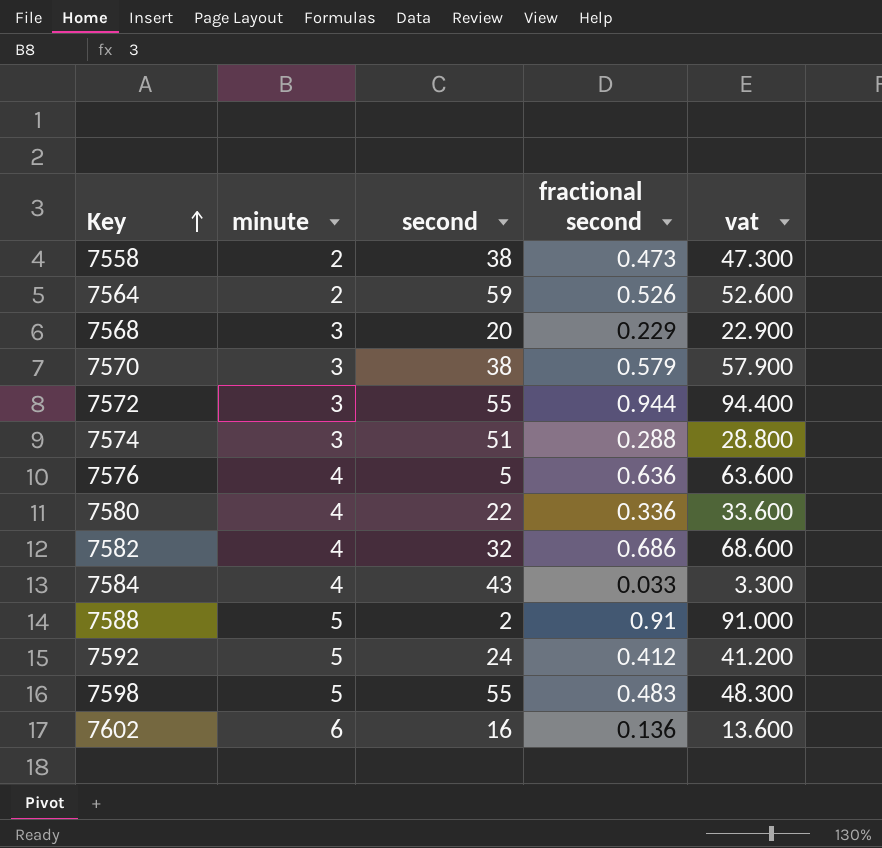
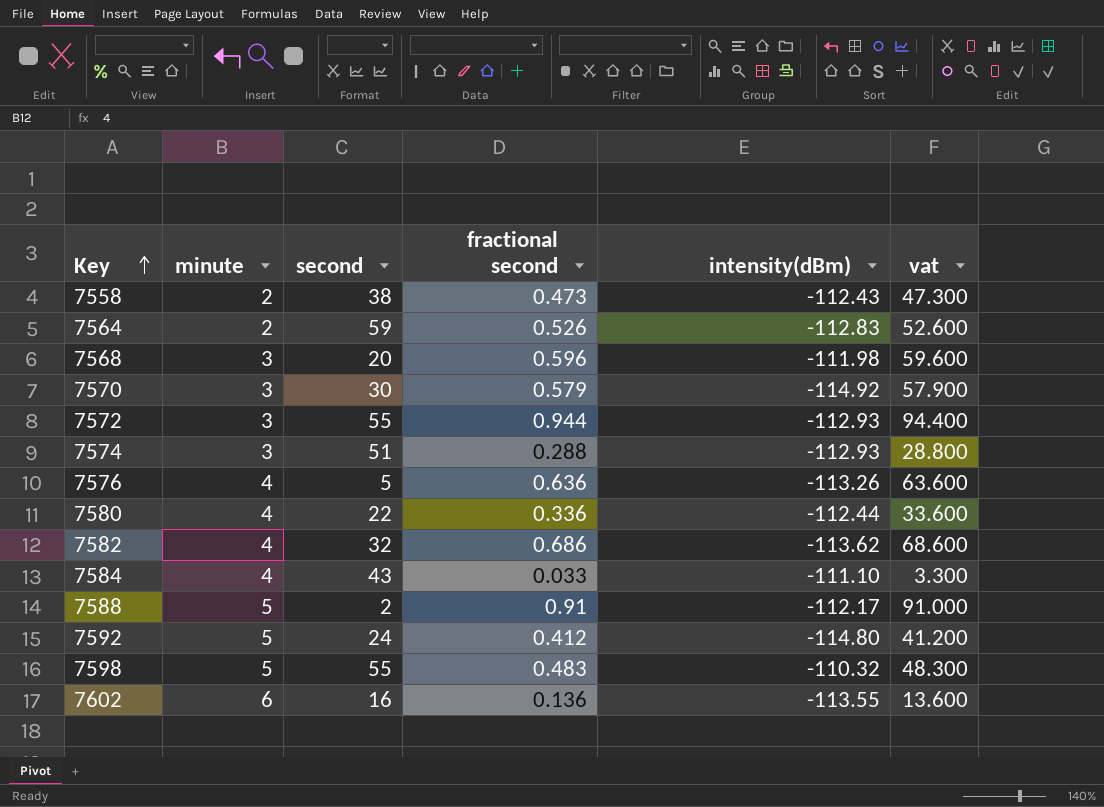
column intensity(dBm) | position: none -> 5
7568 | fractional second: 0.229 -> 0.596
7568 | vat: 22.900 -> 59.600
7570 | second: 38 -> 30

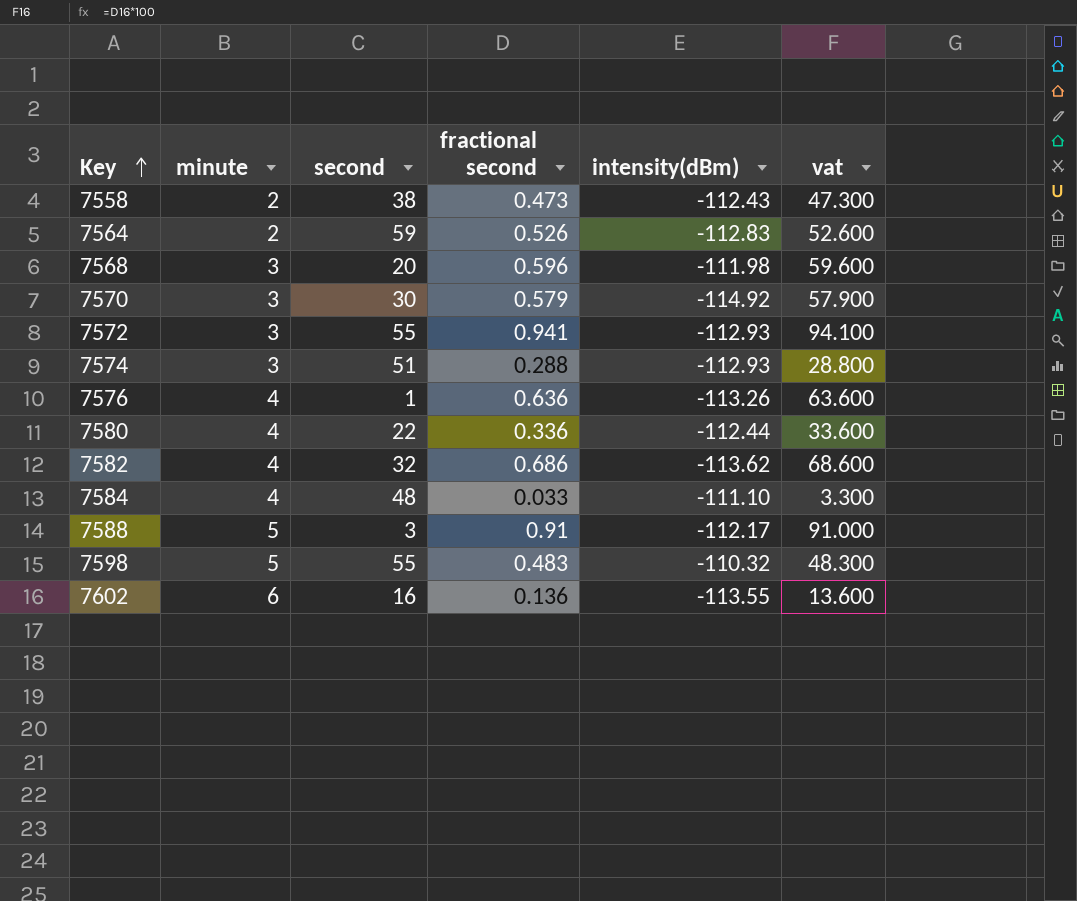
row 7592: 5 | 24 | 0.412 | -114.80 | 41.200 -> none
7572 | fractional second: 0.944 -> 0.941
7572 | vat: 94.400 -> 94.100
7576 | second: 5 -> 1
7584 | second: 43 -> 48
7588 | second: 2 -> 3

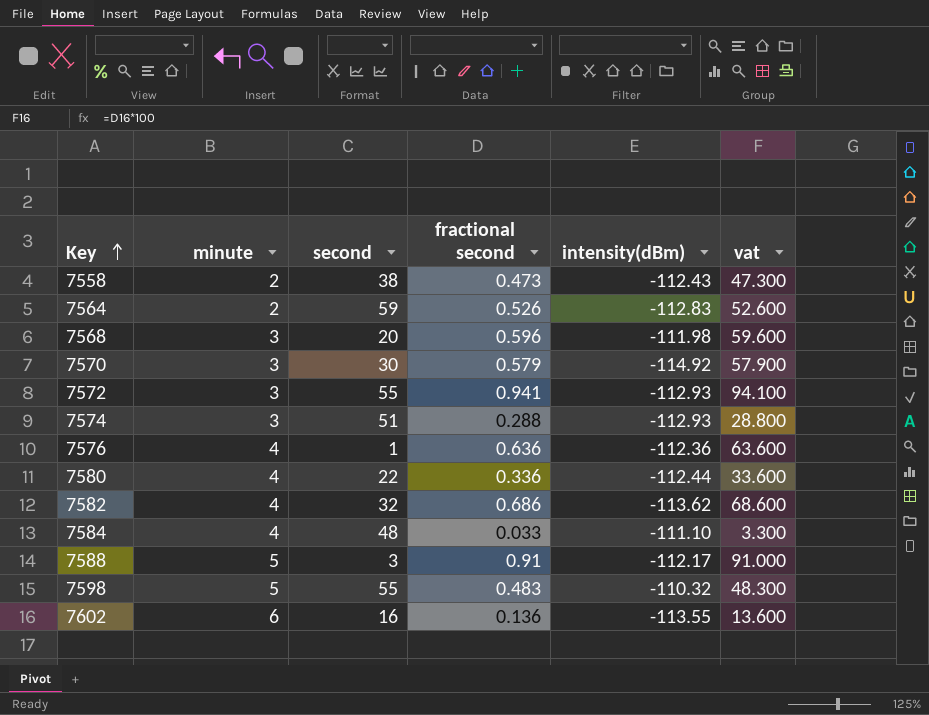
7576 | intensity(dBm): -113.26 -> -112.36

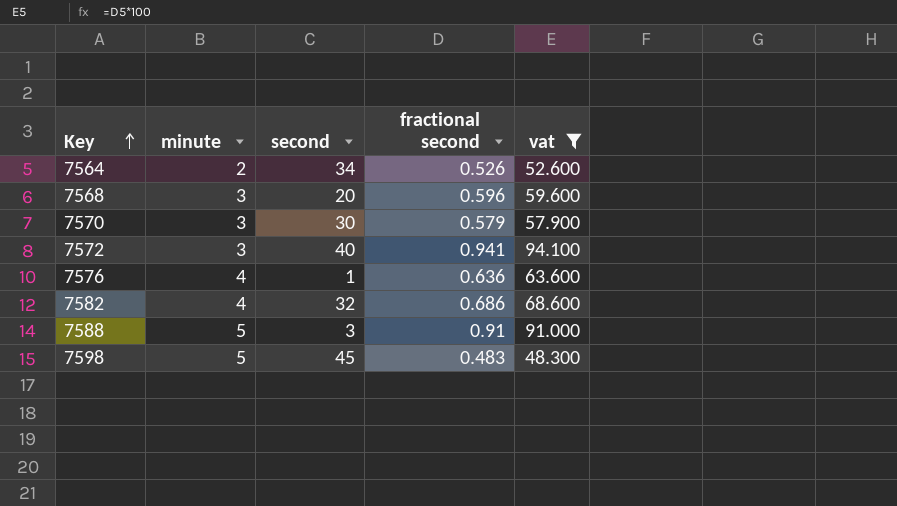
filter: none -> vat >= 48.300
column intensity(dBm) | position: 5 -> none
7564 | second: 59 -> 34
7572 | second: 55 -> 40
7598 | second: 55 -> 45

